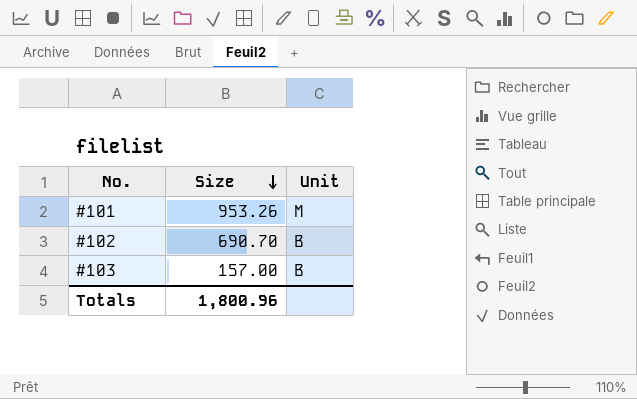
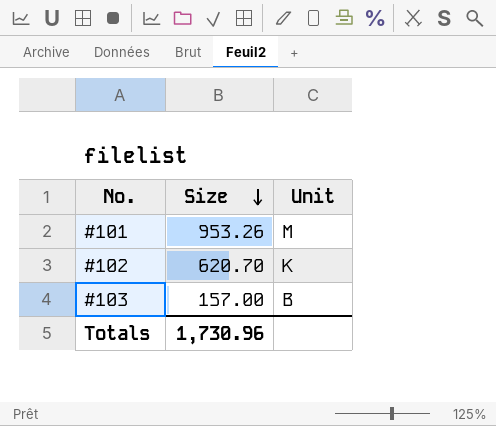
#102 | Size: 690.70 -> 620.70
#102 | Unit: B -> K
Totals | Size: 1,800.96 -> 1,730.96

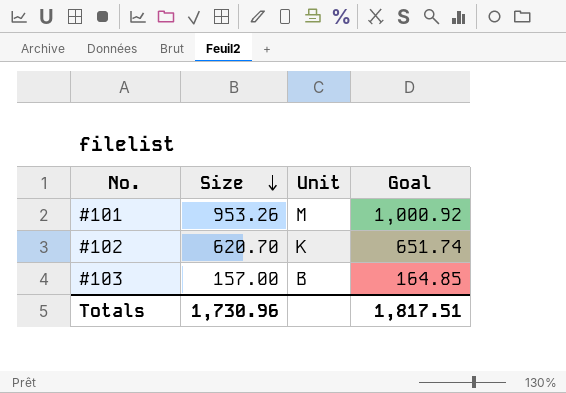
column Goal | formula: none -> [Size] * 1.05

